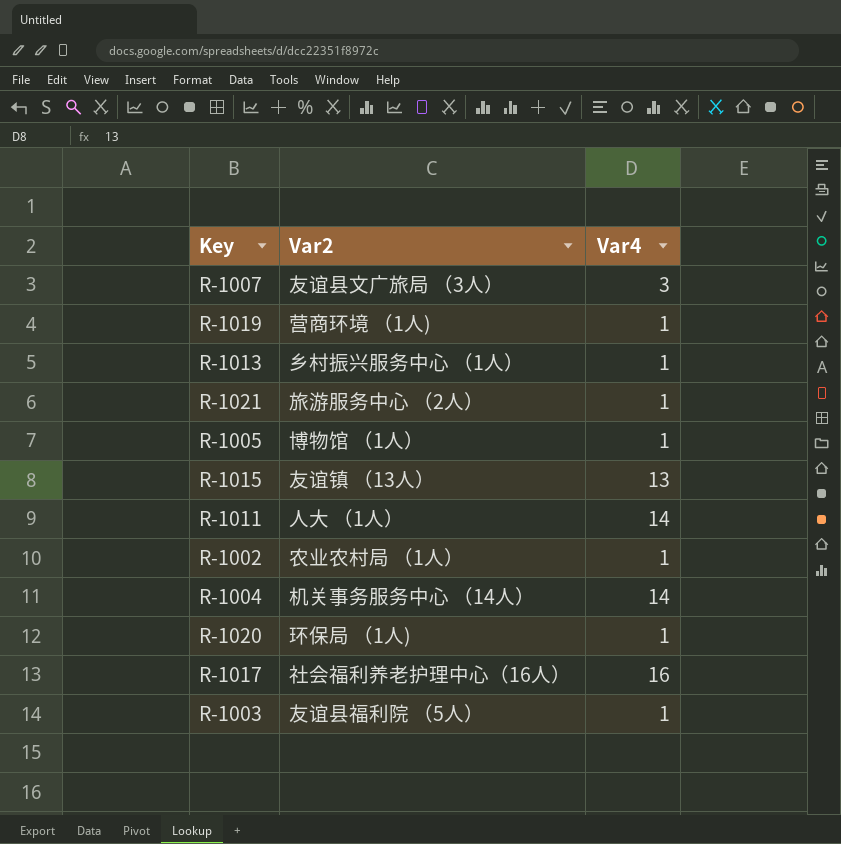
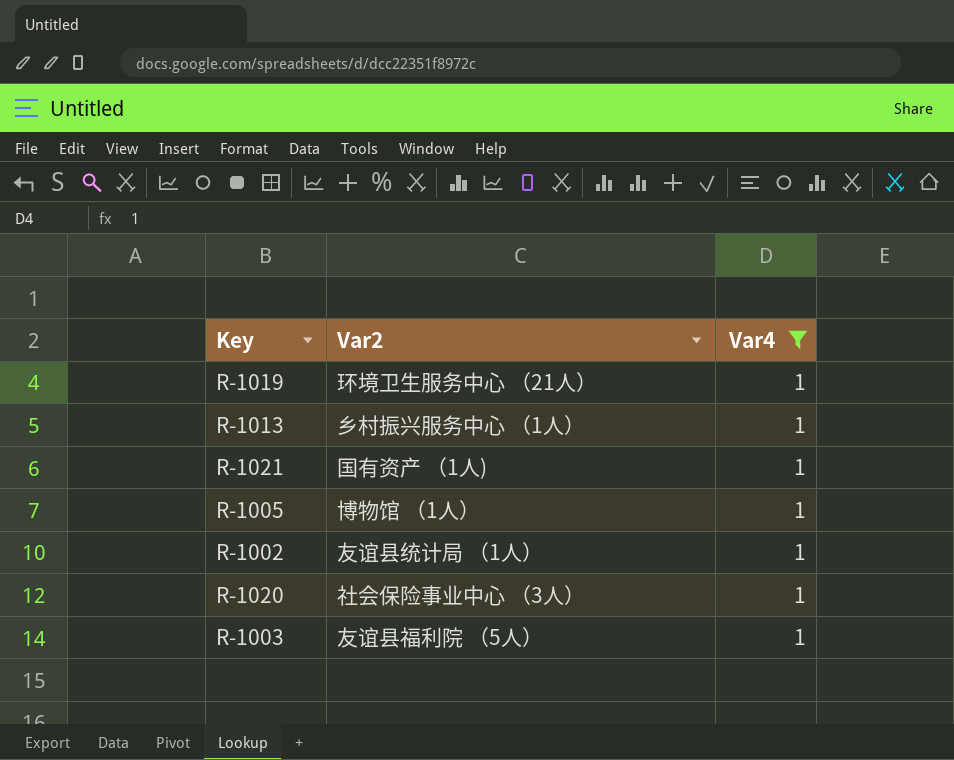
filter: none -> Var4 = 1
R-1019 | Var2: 营商环境 （1人) -> 环境卫生服务中心 （21人）
R-1021 | Var2: 旅游服务中心 （2人） -> 国有资产 （1人)
R-1002 | Var2: 农业农村局 （1人） -> 友谊县统计局 （1人）
R-1020 | Var2: 环保局 （1人) -> 社会保险事业中心 （3人）

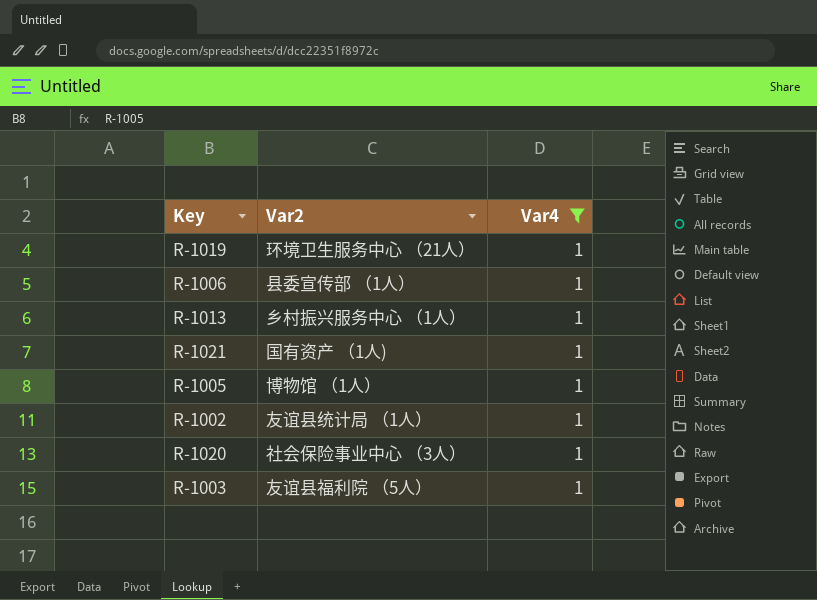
row R-1006: none -> 县委宣传部 （1人） | 1

